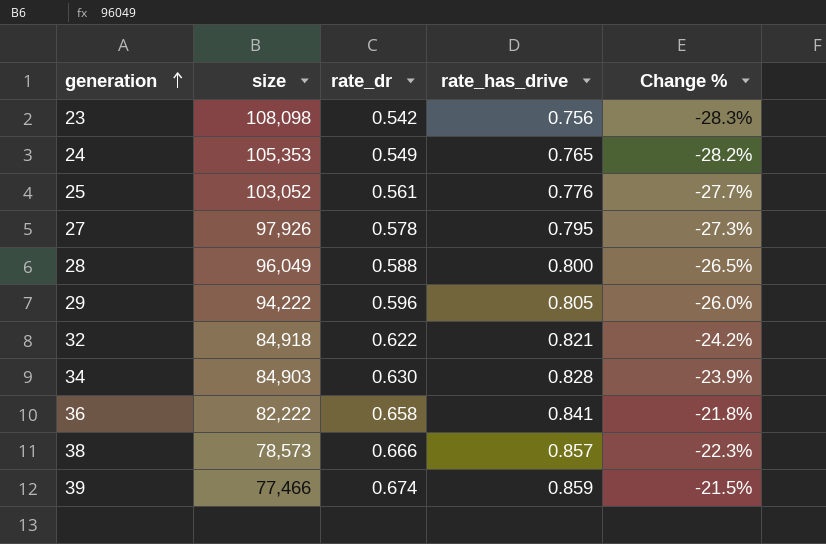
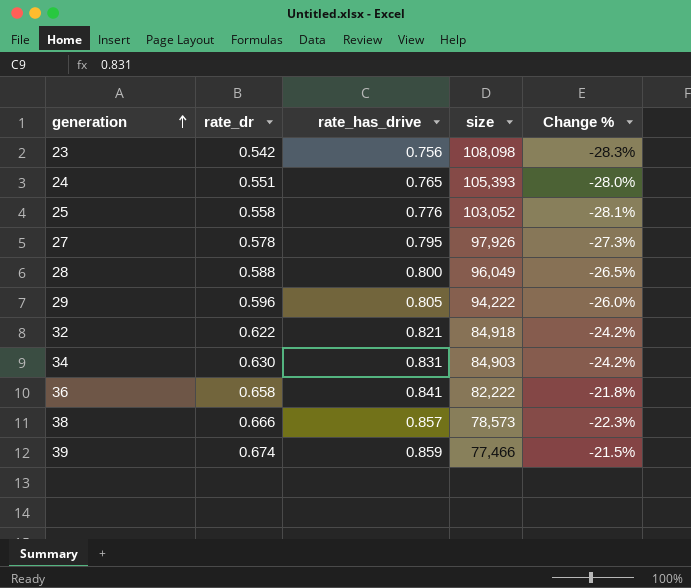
column size | position: 2 -> 4
24 | rate_dr: 0.549 -> 0.551
24 | size: 105,353 -> 105,393
24 | Change %: -28.2% -> -28.0%
25 | rate_dr: 0.561 -> 0.558
25 | Change %: -27.7% -> -28.1%
34 | rate_has_drive: 0.828 -> 0.831
34 | Change %: -23.9% -> -24.2%

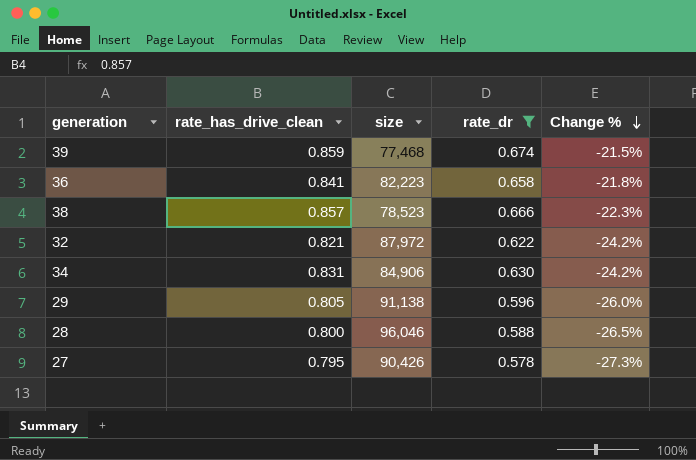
filter: none -> rate_dr >= 0.578
row order: generation ascending -> Change % descending
column name: rate_has_drive -> rate_has_drive_clean
column rate_dr | position: 2 -> 4
39 | size: 77,466 -> 77,468
36 | size: 82,222 -> 82,223
38 | size: 78,573 -> 78,523
32 | size: 84,918 -> 87,972
34 | size: 84,903 -> 84,906
29 | size: 94,222 -> 91,138
28 | size: 96,049 -> 96,046
27 | size: 97,926 -> 90,426

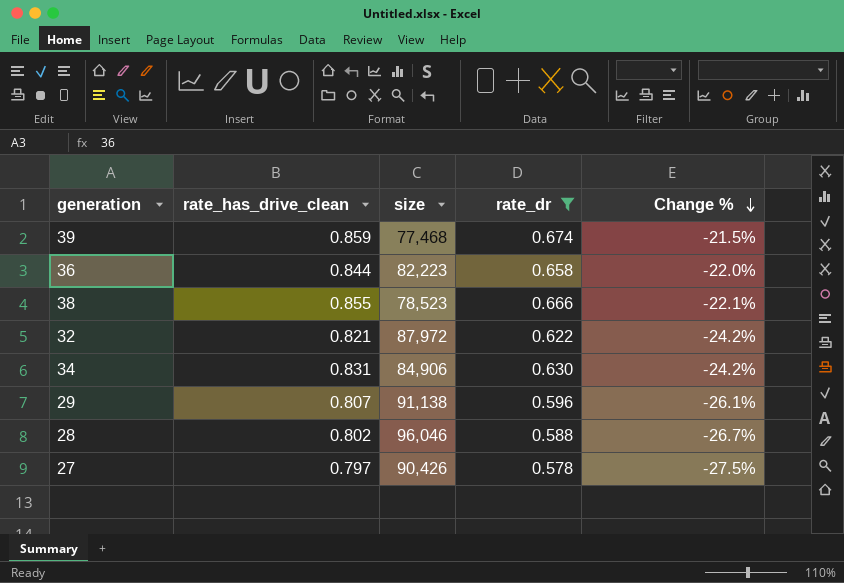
36 | rate_has_drive_clean: 0.841 -> 0.844
36 | Change %: -21.8% -> -22.0%
38 | rate_has_drive_clean: 0.857 -> 0.855
38 | Change %: -22.3% -> -22.1%
29 | rate_has_drive_clean: 0.805 -> 0.807
29 | Change %: -26.0% -> -26.1%
28 | rate_has_drive_clean: 0.800 -> 0.802
28 | Change %: -26.5% -> -26.7%
27 | rate_has_drive_clean: 0.795 -> 0.797
27 | Change %: -27.3% -> -27.5%

